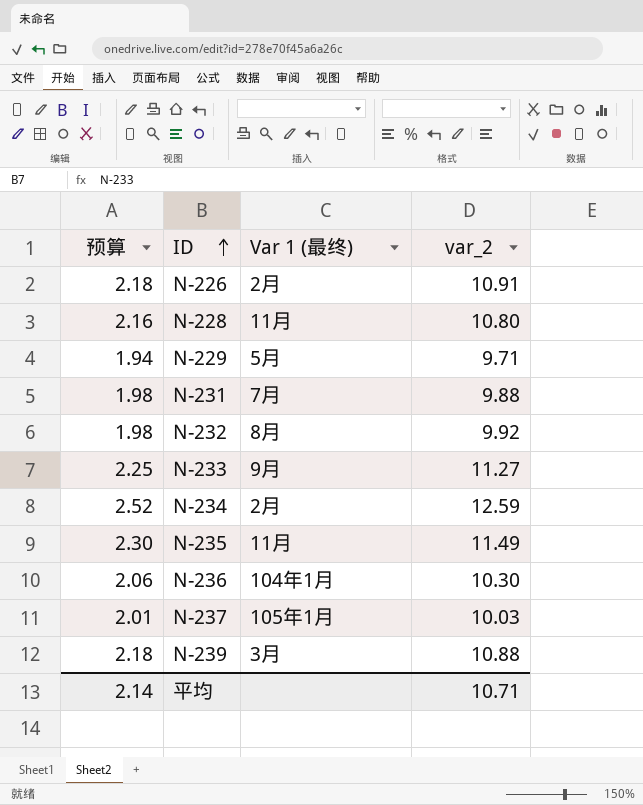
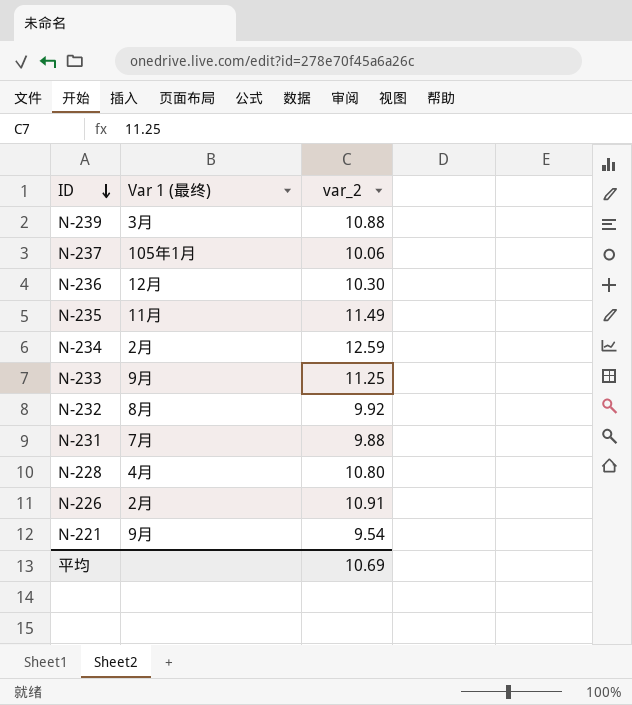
row order: ID ascending -> ID descending
column 预算 | formula: [var_2] * 0.2 -> none
row N-229: 1.94 | 5月 | 9.71 -> none
N-237 | var_2: 10.03 -> 10.06
N-236 | Var 1 (最终): 104年1月 -> 12月
N-233 | var_2: 11.27 -> 11.25
N-228 | Var 1 (最终): 11月 -> 4月
row N-221: none -> 9月 | 9.54
平均 | var_2: 10.71 -> 10.69

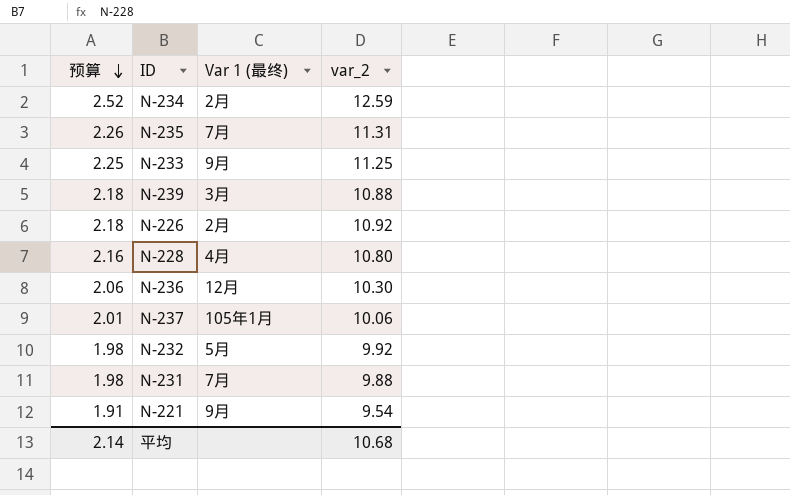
row order: ID descending -> 预算 descending
column 预算 | formula: none -> [var_2] * 0.2
N-235 | Var 1 (最终): 11月 -> 7月
N-235 | var_2: 11.49 -> 11.31
N-226 | var_2: 10.91 -> 10.92
N-232 | Var 1 (最终): 8月 -> 5月
平均 | var_2: 10.69 -> 10.68

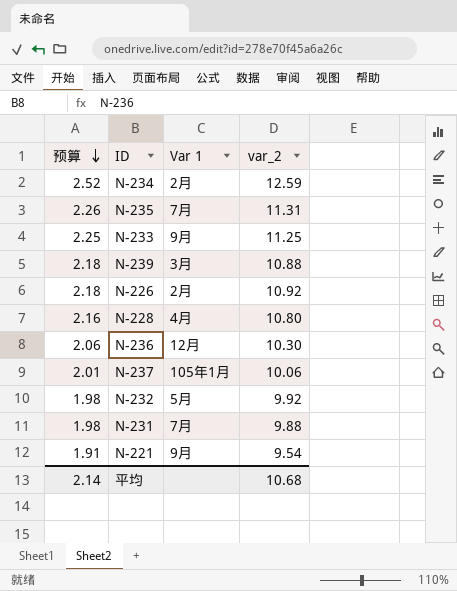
column name: Var 1 (最终) -> Var 1

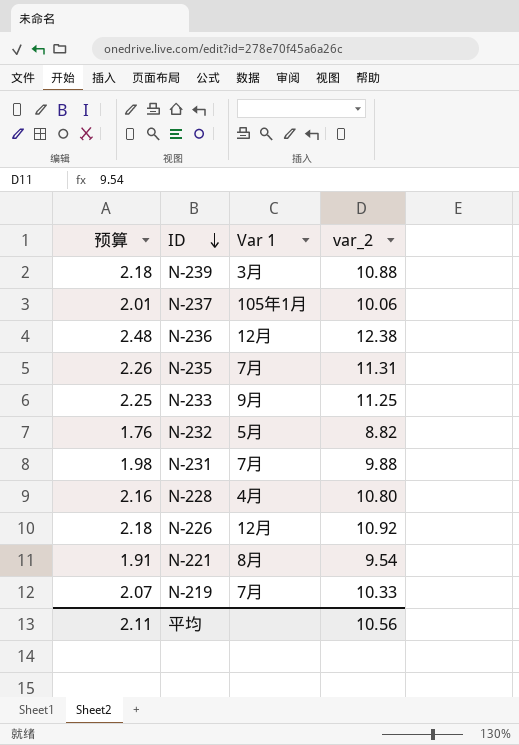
row order: 预算 descending -> ID descending
row N-234: 2.52 | 2月 | 12.59 -> none
N-236 | 预算: 2.06 -> 2.48
N-236 | var_2: 10.30 -> 12.38
N-232 | 预算: 1.98 -> 1.76
N-232 | var_2: 9.92 -> 8.82
N-226 | Var 1: 2月 -> 12月
N-221 | Var 1: 9月 -> 8月
row N-219: none -> 2.07 | 7月 | 10.33
平均 | 预算: 2.14 -> 2.11
平均 | var_2: 10.68 -> 10.56

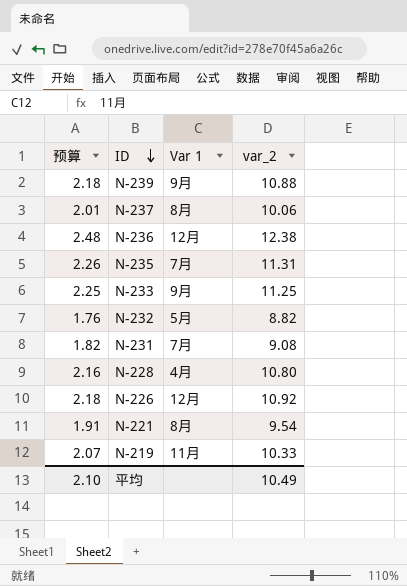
N-239 | Var 1: 3月 -> 9月
N-237 | Var 1: 105年1月 -> 8月
N-231 | 预算: 1.98 -> 1.82
N-231 | var_2: 9.88 -> 9.08
N-219 | Var 1: 7月 -> 11月
平均 | 预算: 2.11 -> 2.10
平均 | var_2: 10.56 -> 10.49

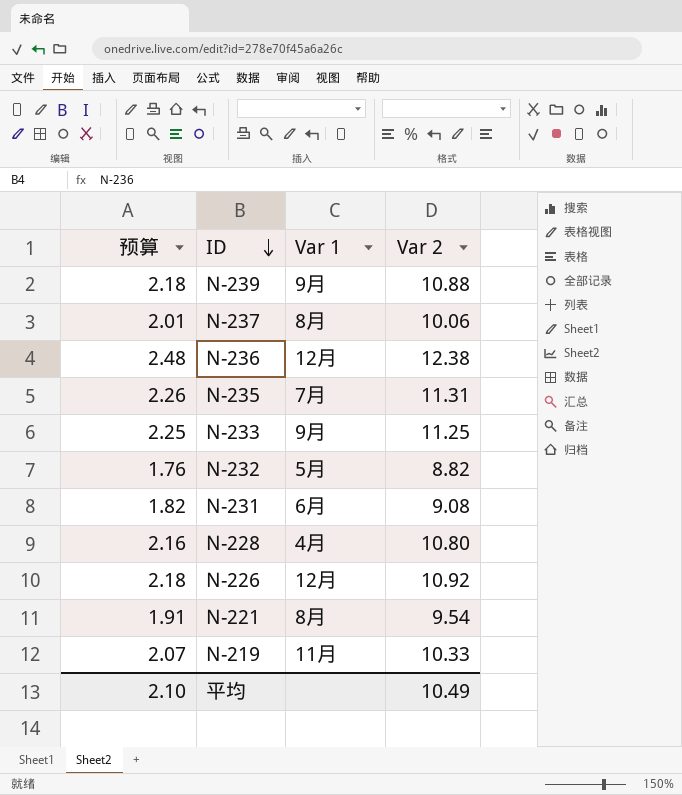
column name: var_2 -> Var 2
N-231 | Var 1: 7月 -> 6月

